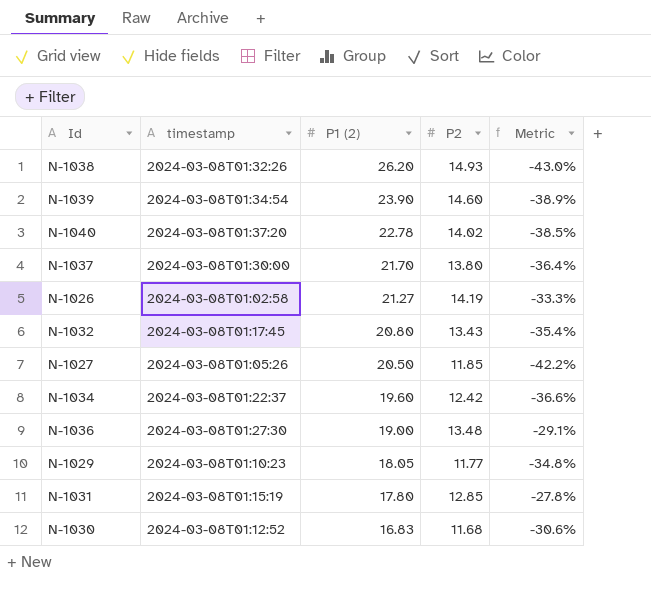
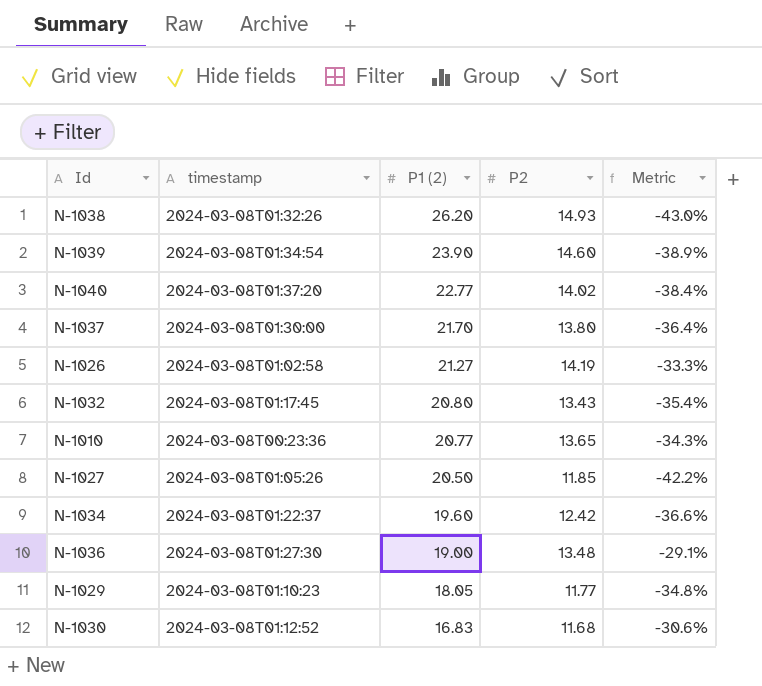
row N-1031: 2024-03-08T01:15:19 | 17.80 | 12.85 | -27.8% -> none
N-1040 | P1 (2): 22.78 -> 22.77
N-1040 | Metric: -38.5% -> -38.4%
row N-1010: none -> 2024-03-08T00:23:36 | 20.77 | 13.65 | -34.3%

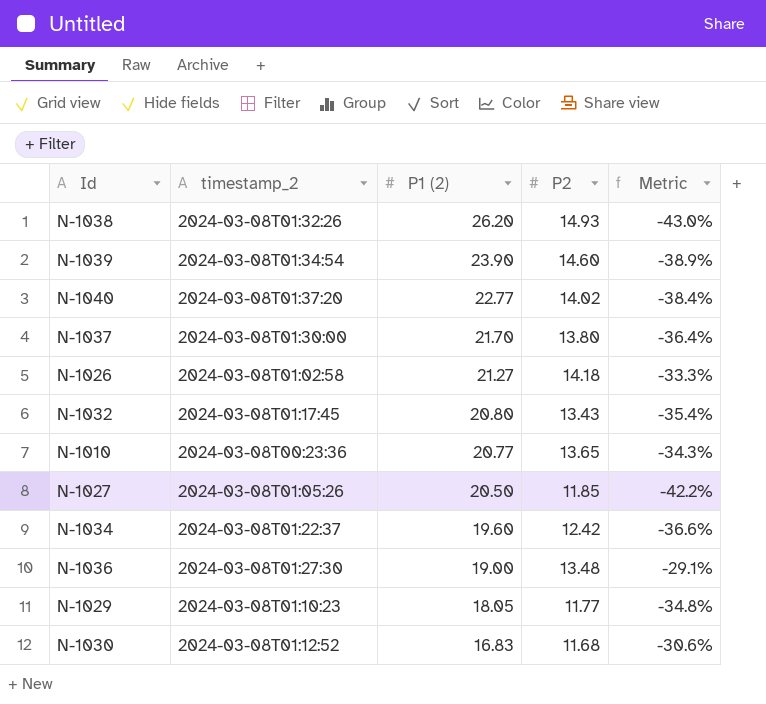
column name: timestamp -> timestamp_2
N-1026 | P2: 14.19 -> 14.18

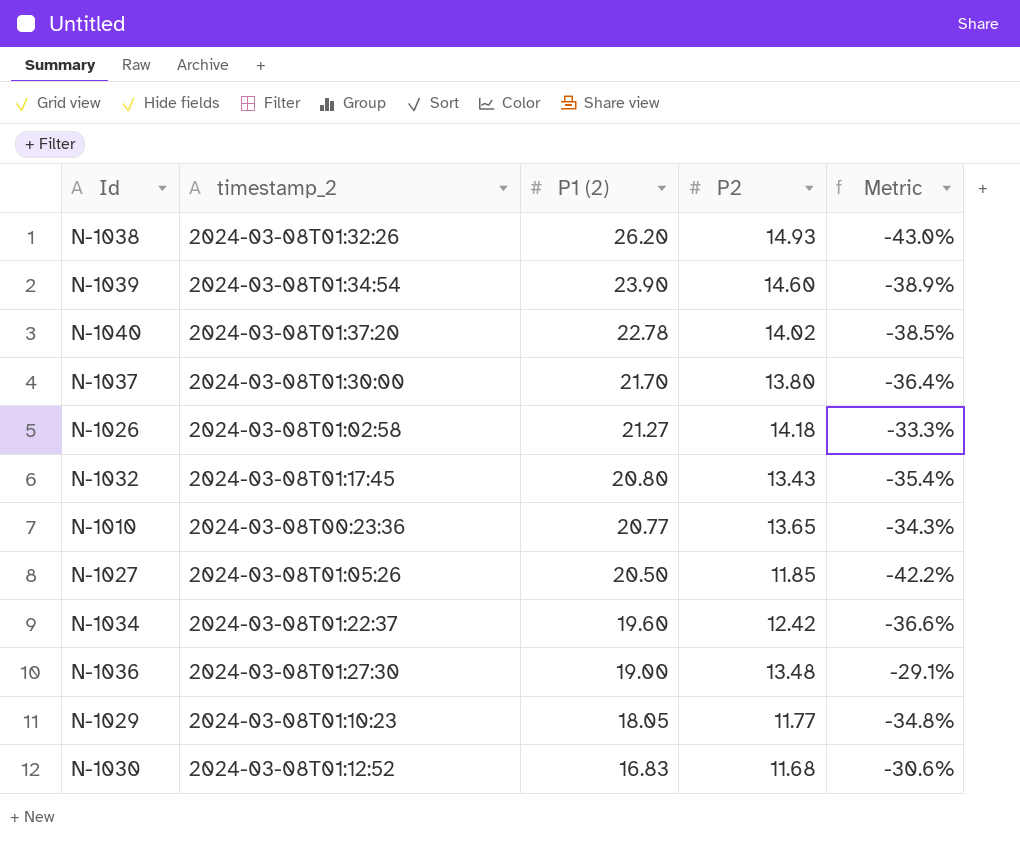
N-1040 | P1 (2): 22.77 -> 22.78
N-1040 | Metric: -38.4% -> -38.5%

